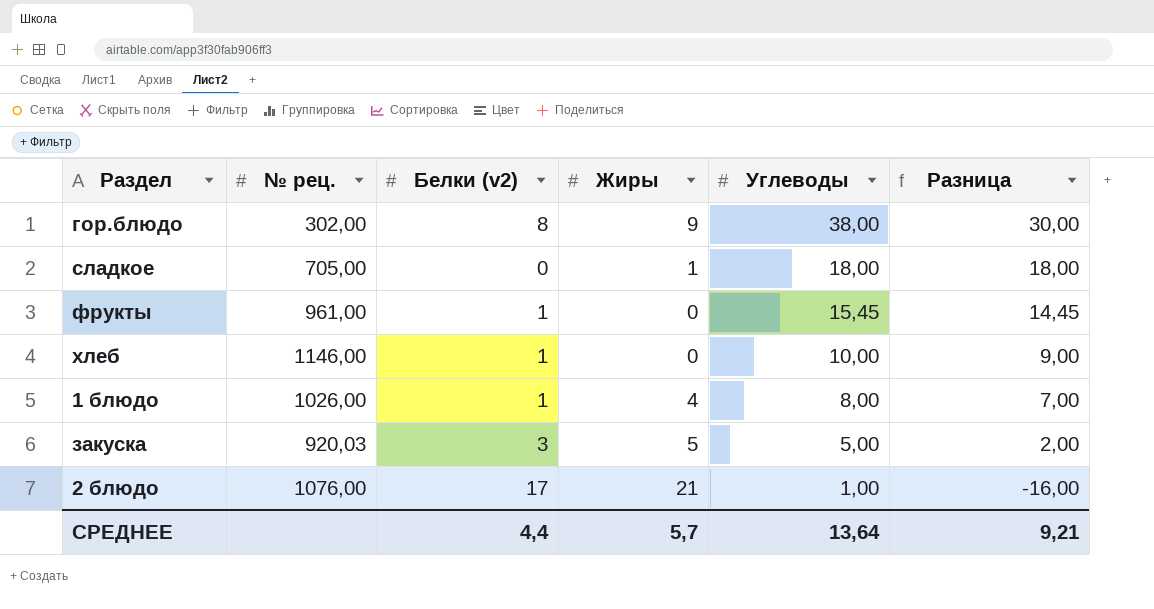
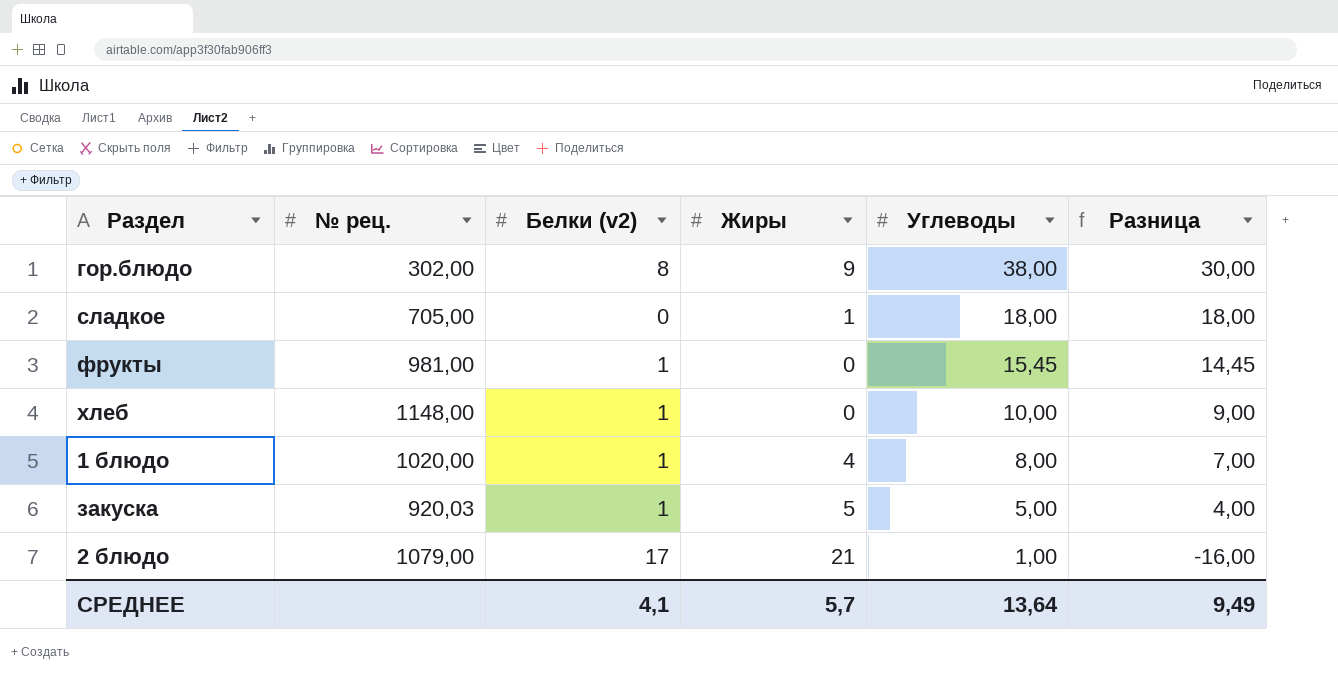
фрукты | № рец.: 961,00 -> 981,00
хлеб | № рец.: 1146,00 -> 1148,00
1 блюдо | № рец.: 1026,00 -> 1020,00
закуска | Белки (v2): 3 -> 1
закуска | Разница: 2,00 -> 4,00
2 блюдо | № рец.: 1076,00 -> 1079,00
СРЕДНЕЕ | Белки (v2): 4,4 -> 4,1
СРЕДНЕЕ | Разница: 9,21 -> 9,49

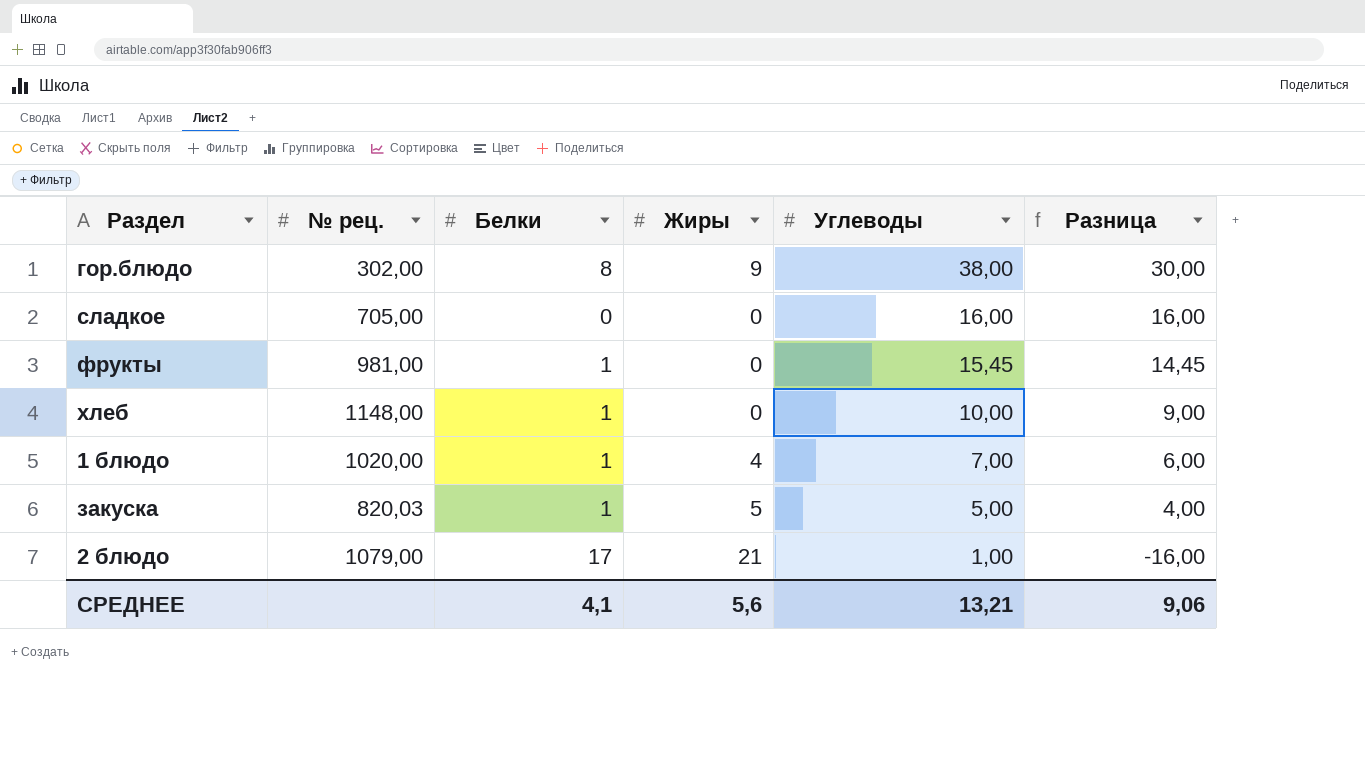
column name: Белки (v2) -> Белки
сладкое | Жиры: 1 -> 0
сладкое | Углеводы: 18,00 -> 16,00
сладкое | Разница: 18,00 -> 16,00
1 блюдо | Углеводы: 8,00 -> 7,00
1 блюдо | Разница: 7,00 -> 6,00
закуска | № рец.: 920,03 -> 820,03
СРЕДНЕЕ | Жиры: 5,7 -> 5,6
СРЕДНЕЕ | Углеводы: 13,64 -> 13,21
СРЕДНЕЕ | Разница: 9,49 -> 9,06

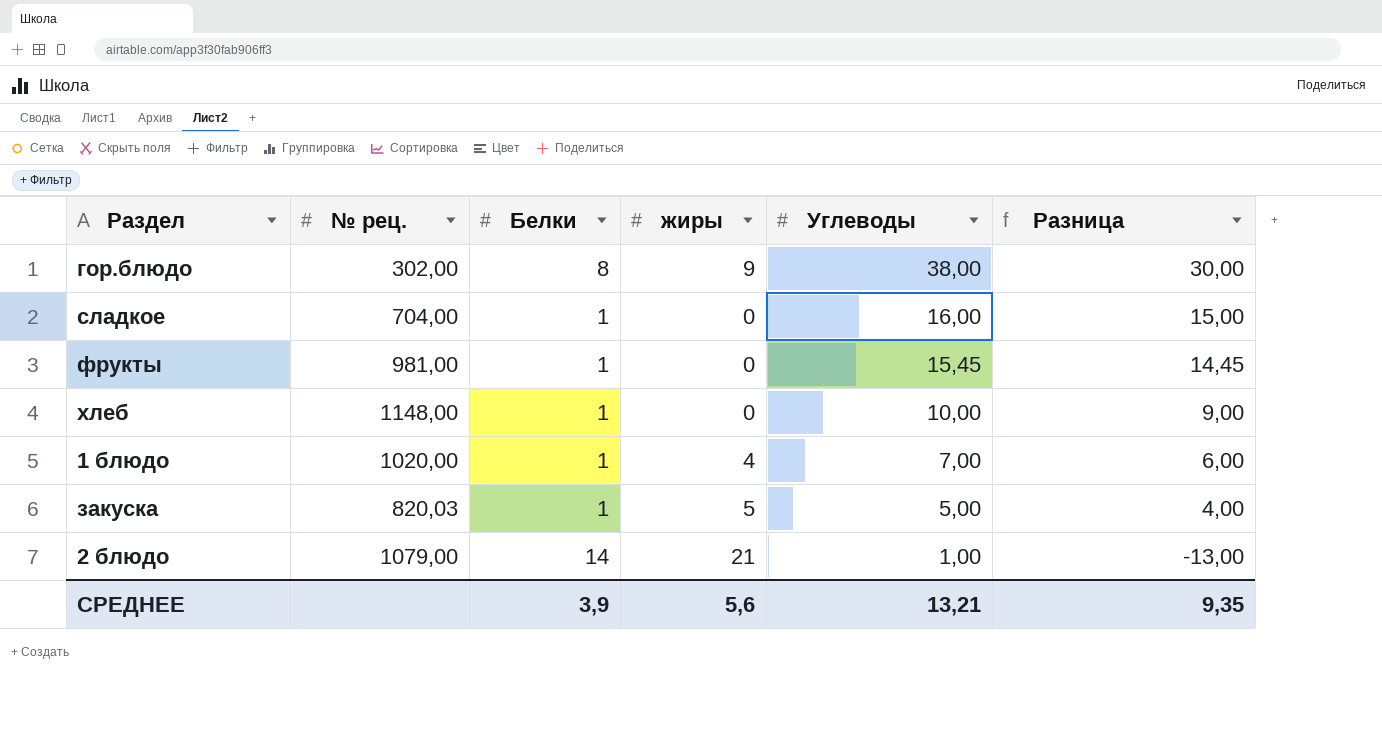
column name: Жиры -> жиры
сладкое | № рец.: 705,00 -> 704,00
сладкое | Белки: 0 -> 1
сладкое | Разница: 16,00 -> 15,00
2 блюдо | Белки: 17 -> 14
2 блюдо | Разница: -16,00 -> -13,00
СРЕДНЕЕ | Белки: 4,1 -> 3,9
СРЕДНЕЕ | Разница: 9,06 -> 9,35

